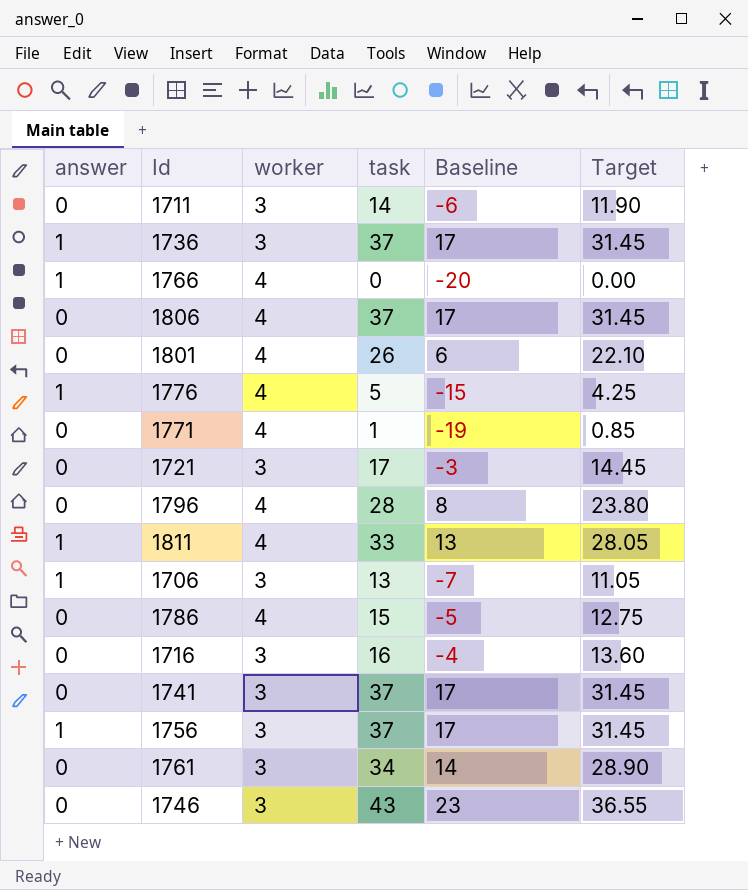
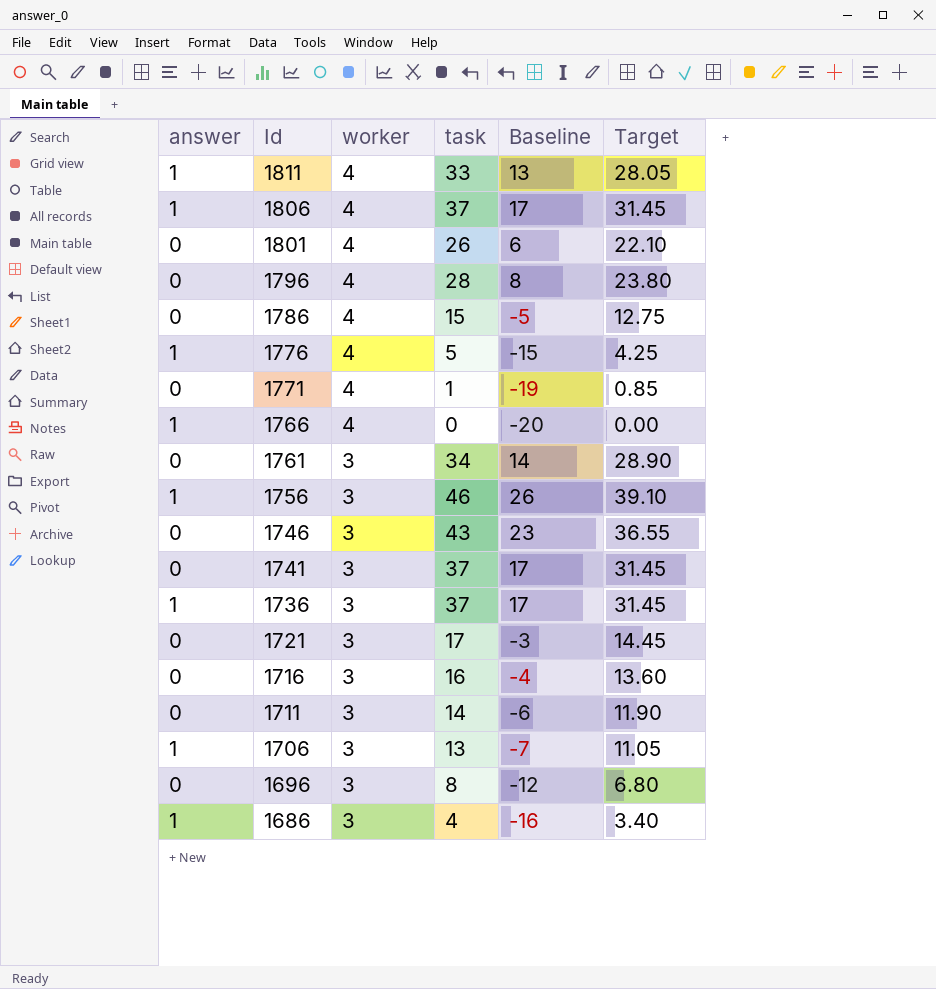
row order: none -> Id descending
1806 | answer: 0 -> 1
1756 | task: 37 -> 46
1756 | Baseline: 17 -> 26
1756 | Target: 31.45 -> 39.10
row 1696: none -> 0 | 3 | 8 | -12 | 6.80
row 1686: none -> 1 | 3 | 4 | -16 | 3.40

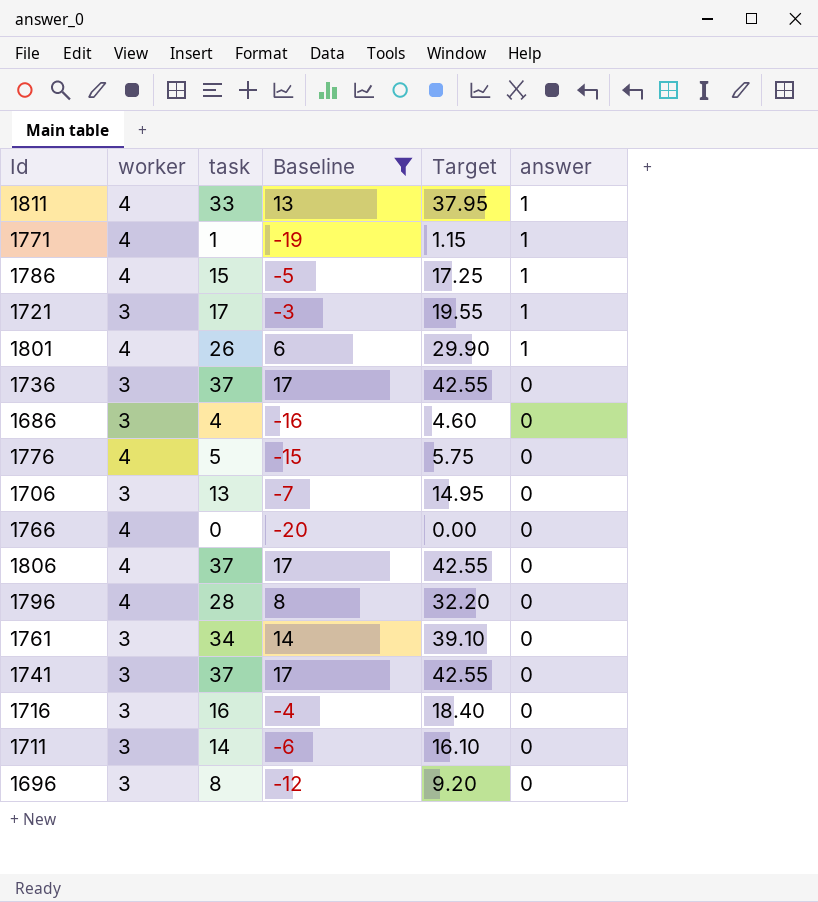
filter: none -> Baseline <= 17
row order: Id descending -> answer descending
column Target | formula: [task] * 0.85 -> [task] * 1.15
column answer | position: 1 -> 6
1771 | answer: 0 -> 1
1786 | answer: 0 -> 1
1721 | answer: 0 -> 1
1801 | answer: 0 -> 1
1736 | answer: 1 -> 0
1686 | answer: 1 -> 0
1776 | answer: 1 -> 0
1706 | answer: 1 -> 0
1766 | answer: 1 -> 0
1806 | answer: 1 -> 0

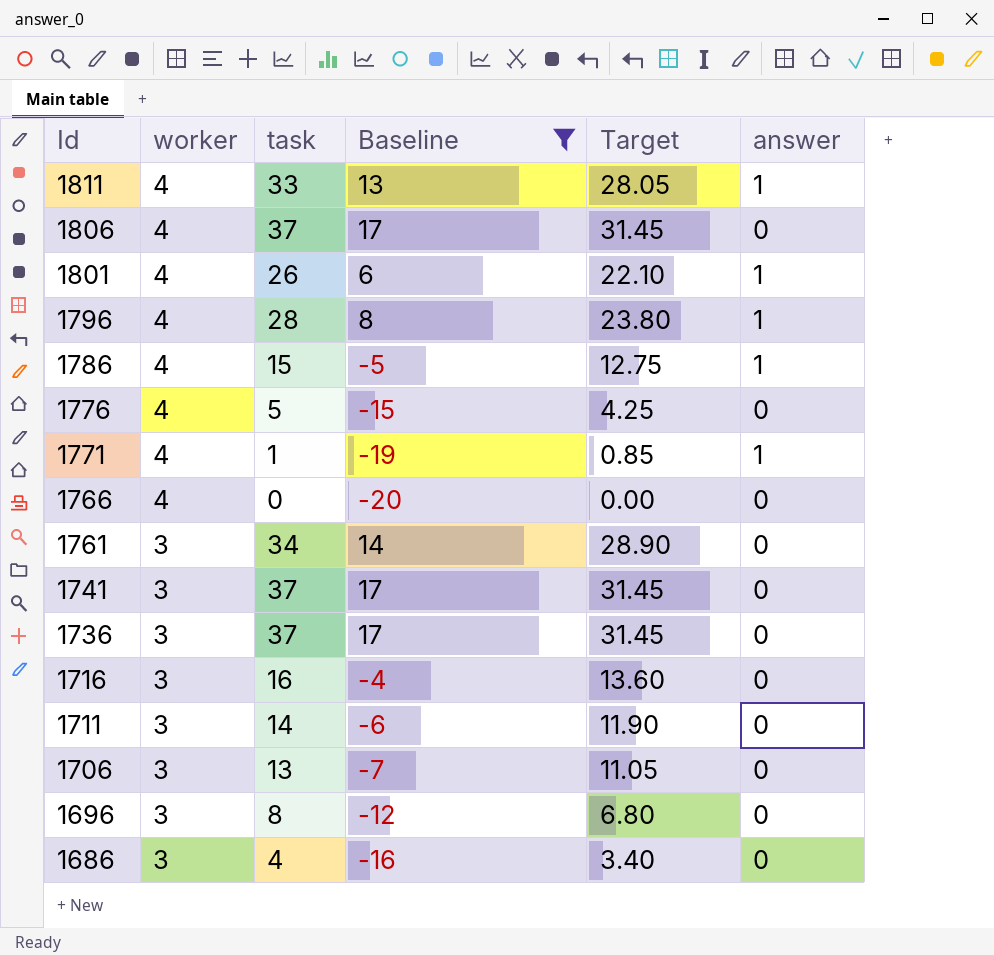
row order: answer descending -> Id descending
column Target | formula: [task] * 1.15 -> [task] * 0.85
row 1721: 3 | 17 | -3 | 19.55 | 1 -> none
1796 | answer: 0 -> 1

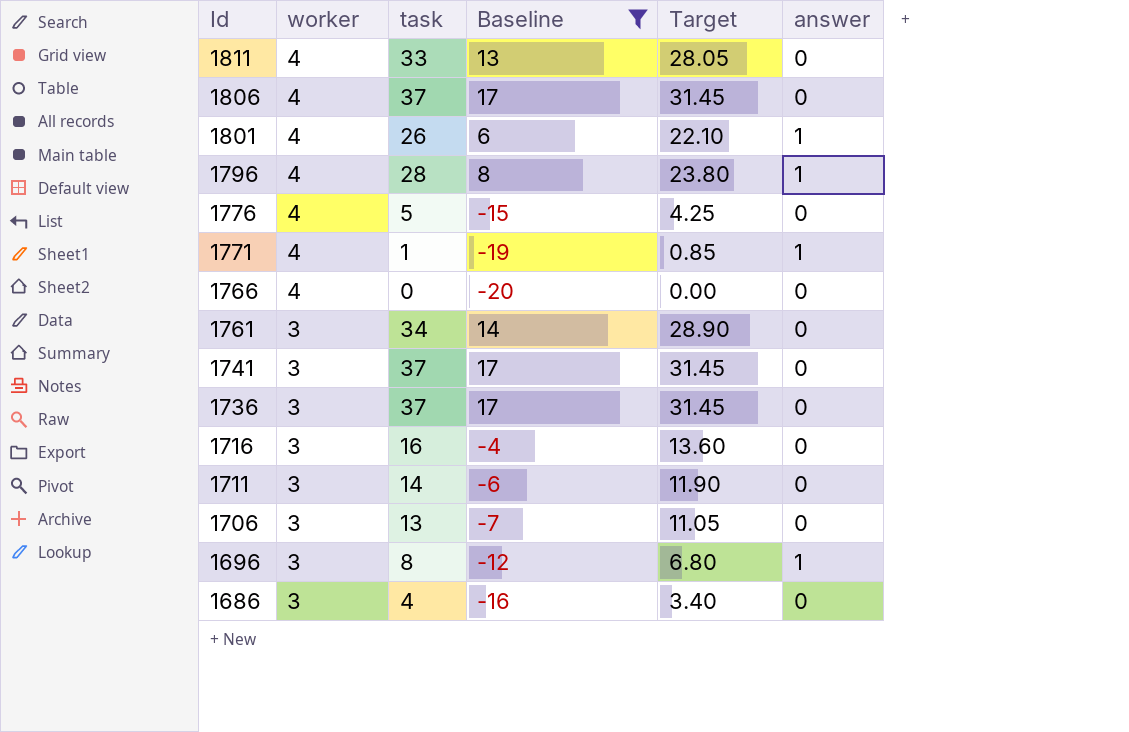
row 1786: 4 | 15 | -5 | 12.75 | 1 -> none
1811 | answer: 1 -> 0
1696 | answer: 0 -> 1

